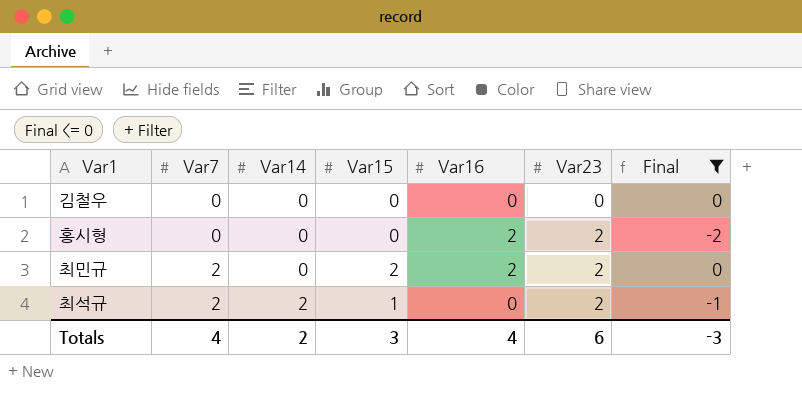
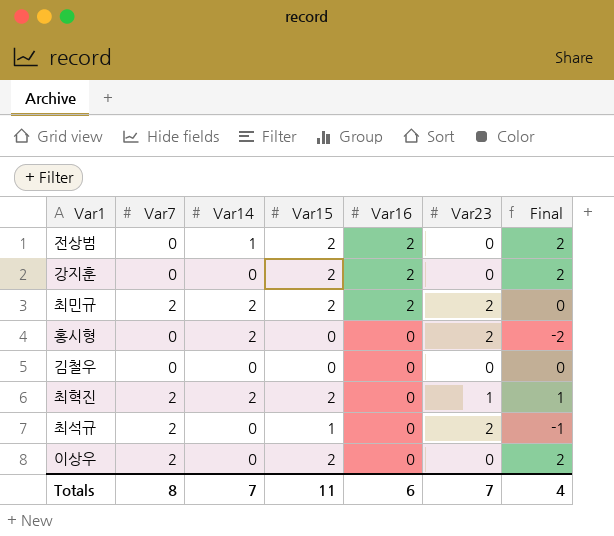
filter: Final <= 0 -> none
row order: Var7 ascending -> Var16 descending
최민규 | Var14: 0 -> 2
홍시형 | Var14: 0 -> 2
홍시형 | Var16: 2 -> 0
최석규 | Var14: 2 -> 0
Totals | Var7: 4 -> 8
Totals | Var14: 2 -> 7
Totals | Var15: 3 -> 11
Totals | Var16: 4 -> 6
Totals | Var23: 6 -> 7
Totals | Final: -3 -> 4

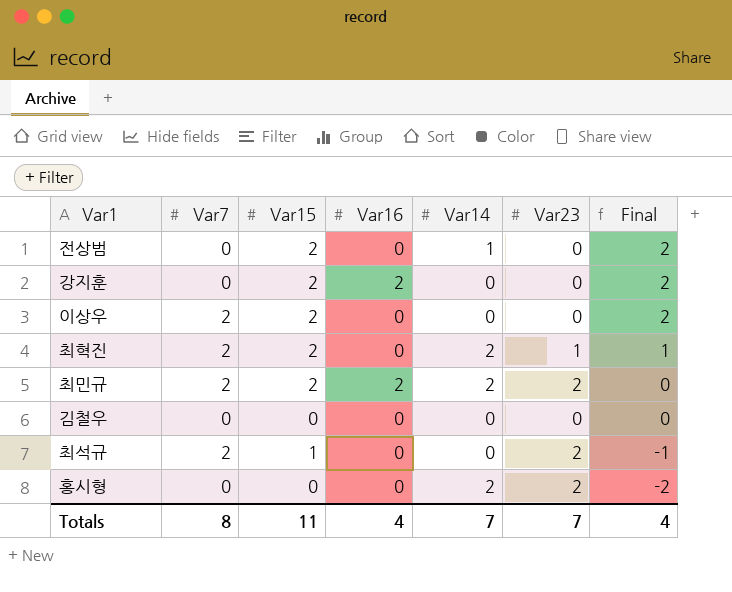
row order: Var16 descending -> Final descending
column Var14 | position: 3 -> 5
전상범 | Var16: 2 -> 0
Totals | Var16: 6 -> 4

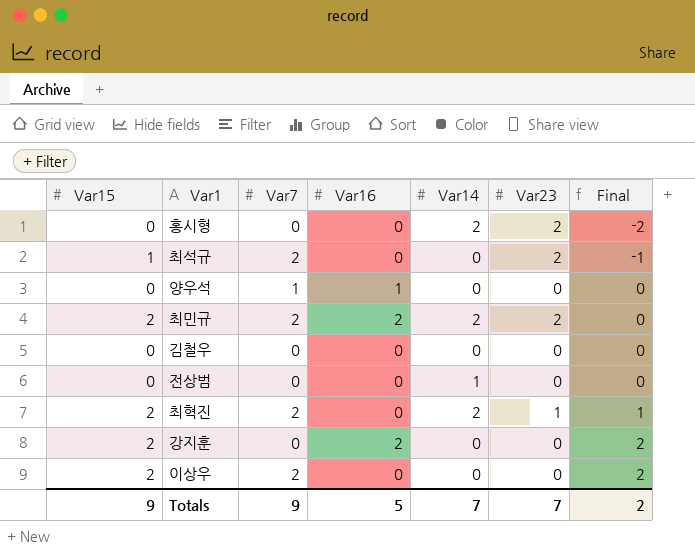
row order: Final descending -> Final ascending
column Var15 | position: 3 -> 1
row 양우석: none -> 0 | 1 | 1 | 0 | 0 | 0
전상범 | Var15: 2 -> 0
전상범 | Final: 2 -> 0
Totals | Var15: 11 -> 9
Totals | Var7: 8 -> 9
Totals | Var16: 4 -> 5
Totals | Final: 4 -> 2

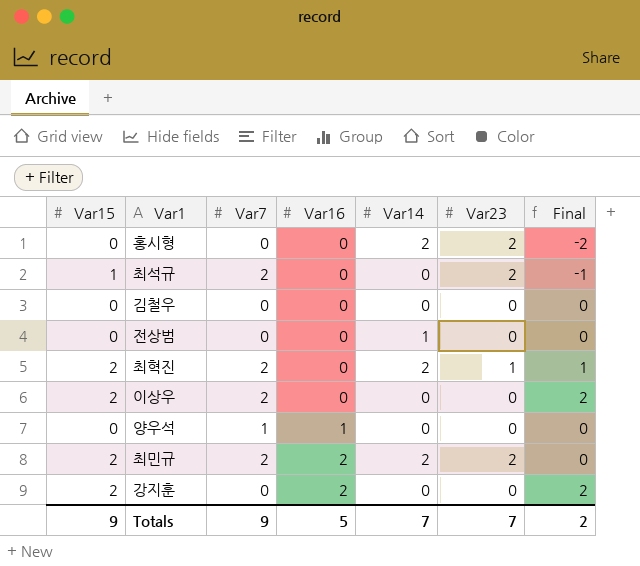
row order: Final ascending -> Var16 ascending

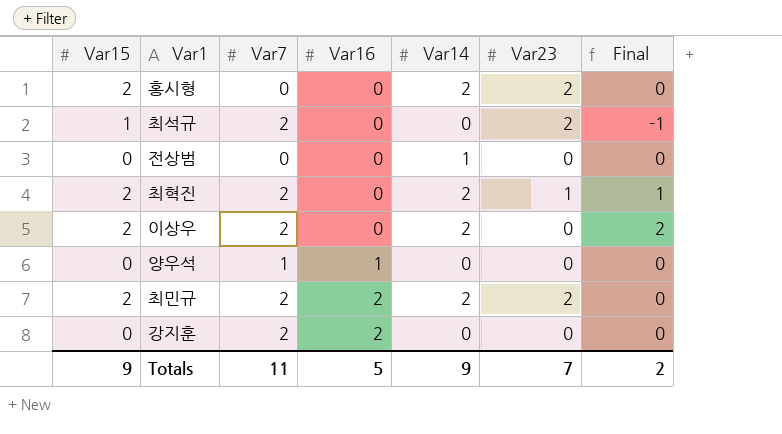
row 김철우: 0 | 0 | 0 | 0 | 0 | 0 -> none
홍시형 | Var15: 0 -> 2
홍시형 | Final: -2 -> 0
이상우 | Var14: 0 -> 2
강지훈 | Var15: 2 -> 0
강지훈 | Var7: 0 -> 2
강지훈 | Final: 2 -> 0
Totals | Var7: 9 -> 11
Totals | Var14: 7 -> 9

